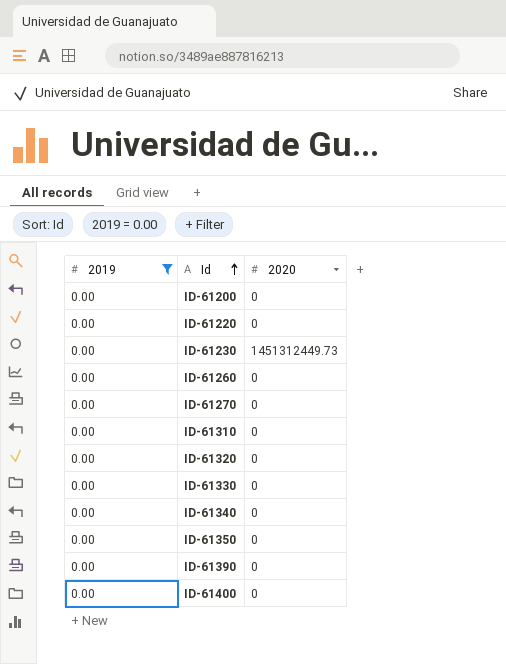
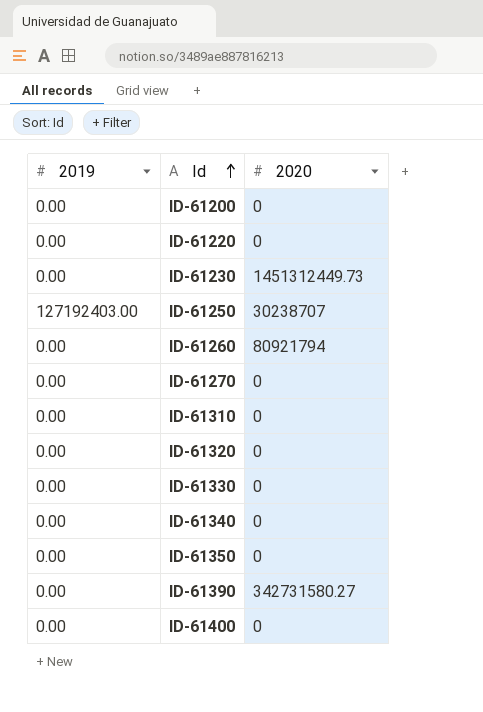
filter: 2019 = 0.00 -> none
ID-61260 | 2020: 0 -> 80921794
ID-61390 | 2020: 0 -> 342731580.27

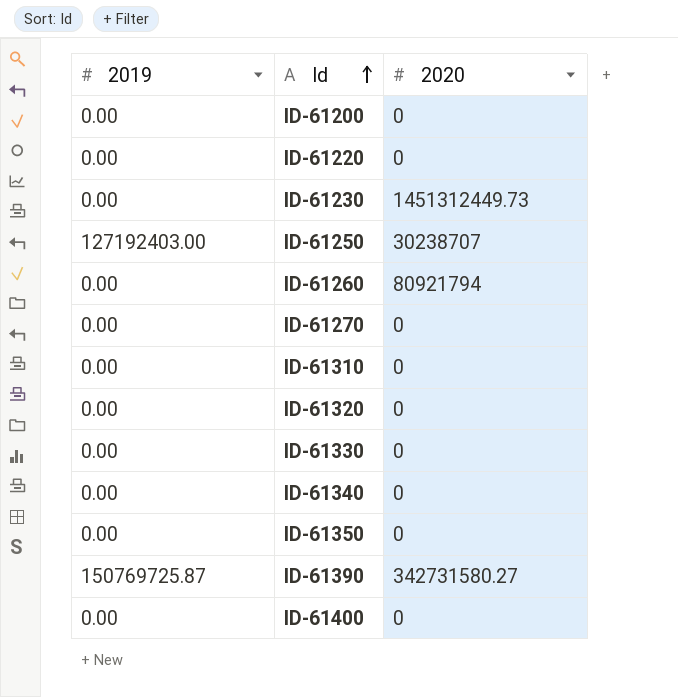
ID-61390 | 2019: 0.00 -> 150769725.87

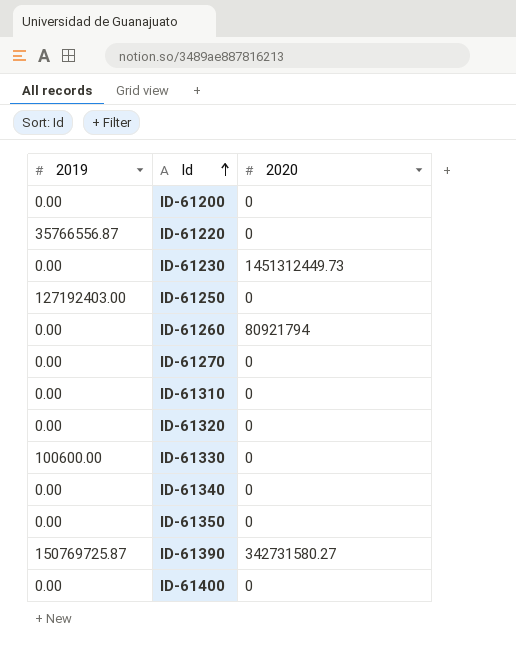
ID-61220 | 2019: 0.00 -> 35766556.87
ID-61250 | 2020: 30238707 -> 0
ID-61330 | 2019: 0.00 -> 100600.00

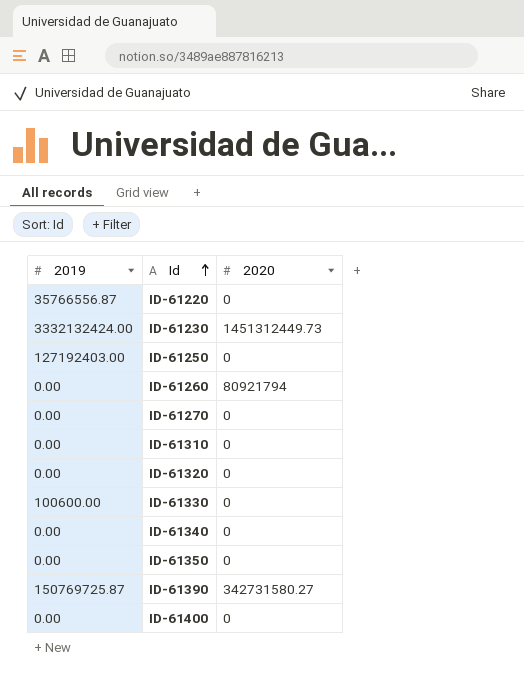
row ID-61200: 0.00 | 0 -> none
ID-61230 | 2019: 0.00 -> 3332132424.00

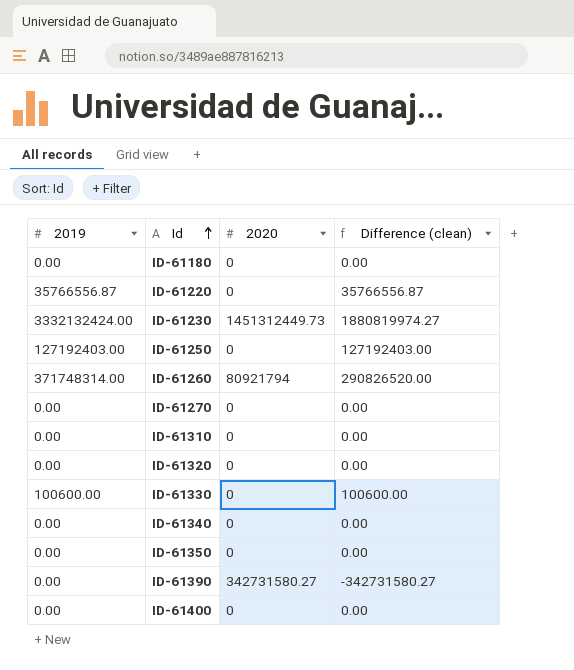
column Difference (clean) | formula: none -> [2019] - [2020]
row ID-61180: none -> 0.00 | 0 | 0.00
ID-61260 | 2019: 0.00 -> 371748314.00
ID-61390 | 2019: 150769725.87 -> 0.00

